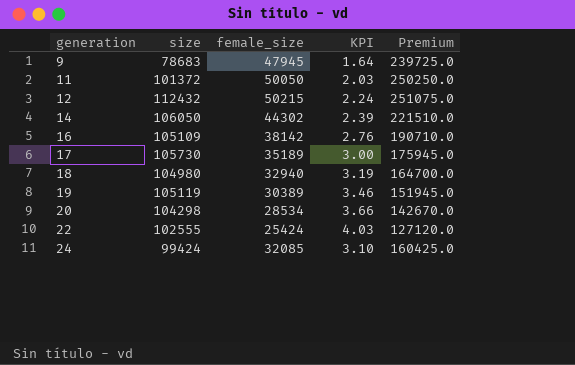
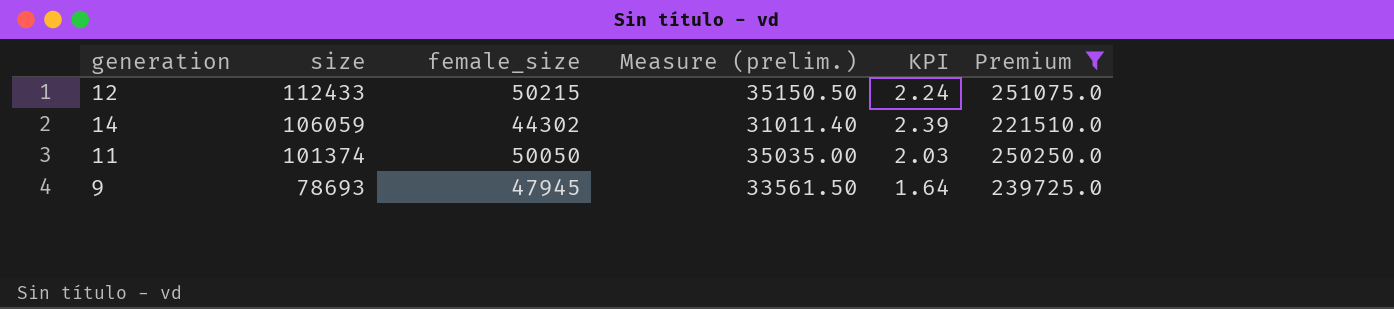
filter: none -> Premium >= 221510.0
row order: generation ascending -> size descending
column Measure (prelim.) | formula: none -> [female_size] * 0.7
12 | size: 112432 -> 112433
14 | size: 106050 -> 106059
11 | size: 101372 -> 101374
9 | size: 78683 -> 78693

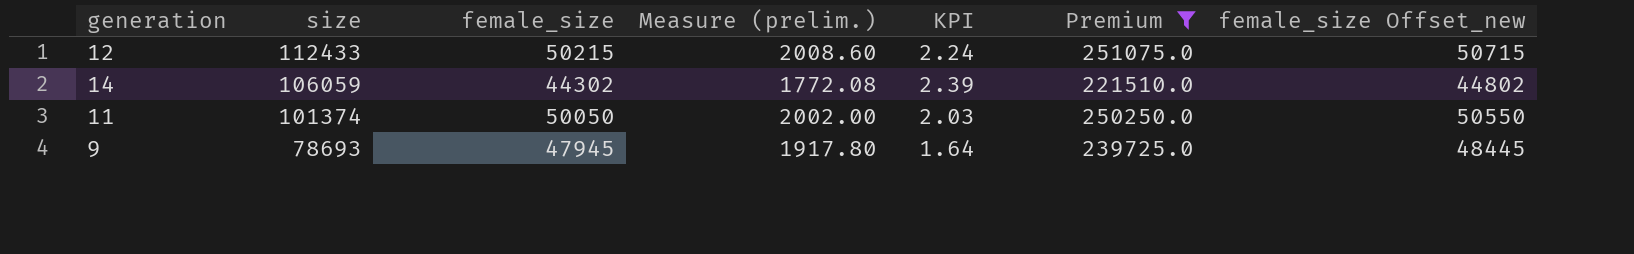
column Measure (prelim.) | formula: [female_size] * 0.7 -> [female_size] * 0.04
column female_size Offset_new | formula: none -> [female_size] + 500

